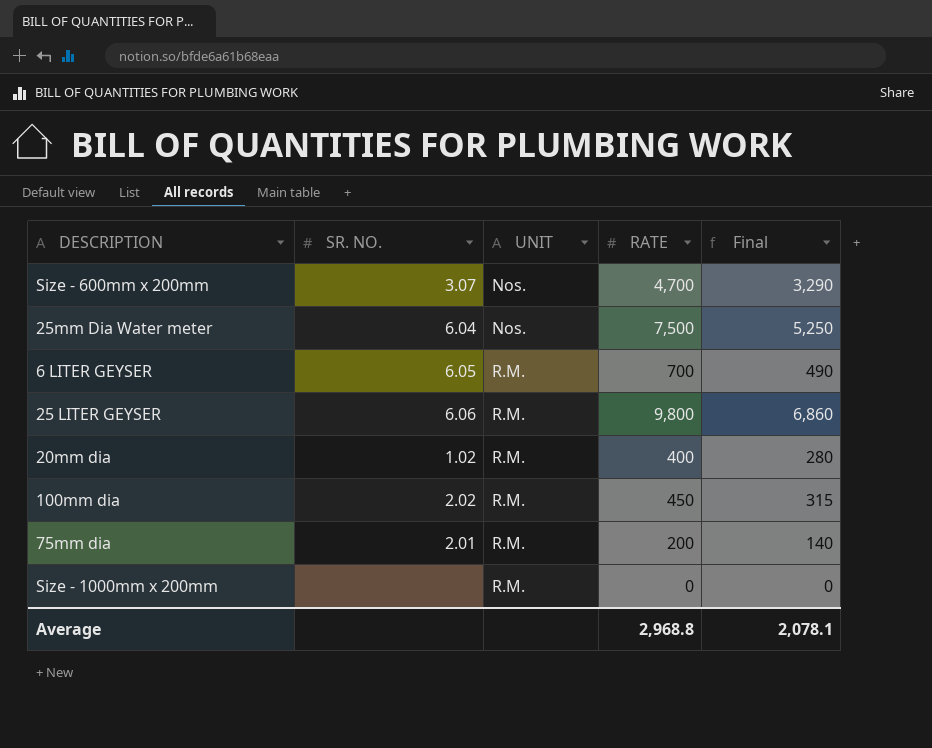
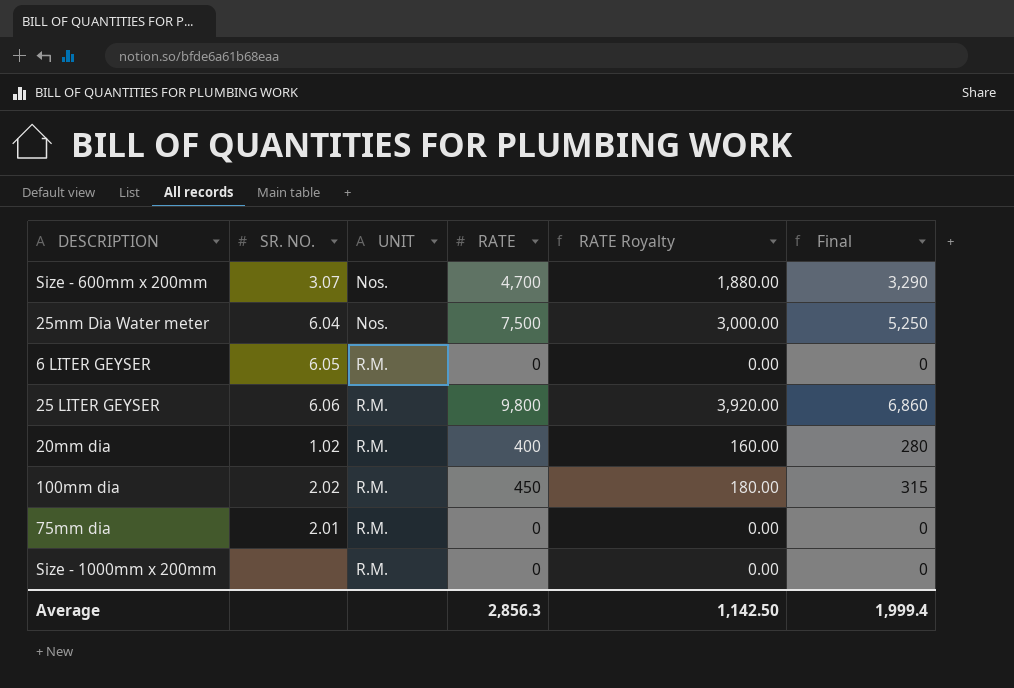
column RATE Royalty | formula: none -> [RATE] * 0.4
6 LITER GEYSER | RATE: 700 -> 0
6 LITER GEYSER | Final: 490 -> 0
75mm dia | RATE: 200 -> 0
75mm dia | Final: 140 -> 0
Average | RATE: 2,968.8 -> 2,856.3
Average | Final: 2,078.1 -> 1,999.4

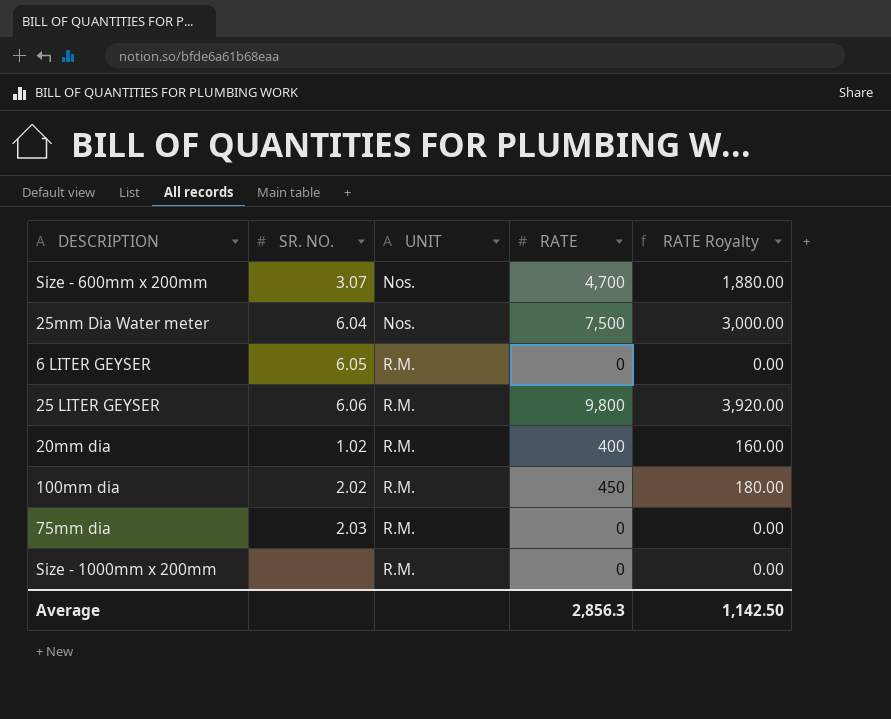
column Final | formula: [RATE] * 0.7 -> none
75mm dia | SR. NO.: 2.01 -> 2.03

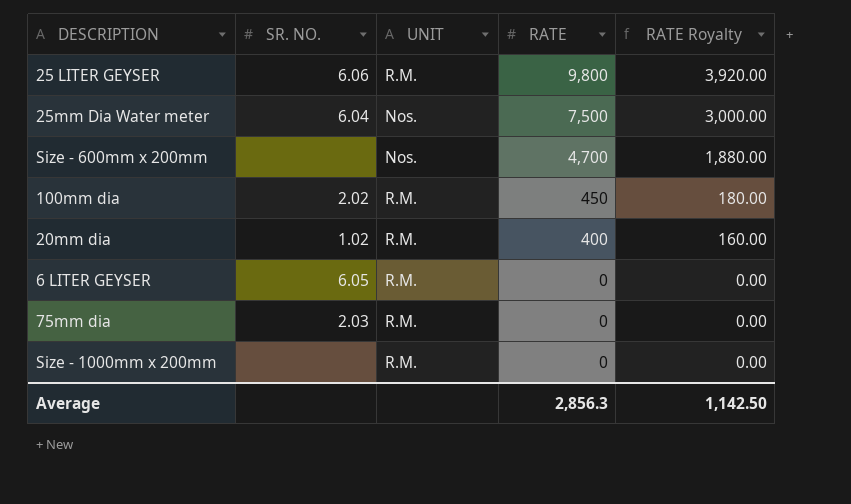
row order: UNIT ascending -> RATE descending
Size - 600mm x 200mm | SR. NO.: 3.07 -> none

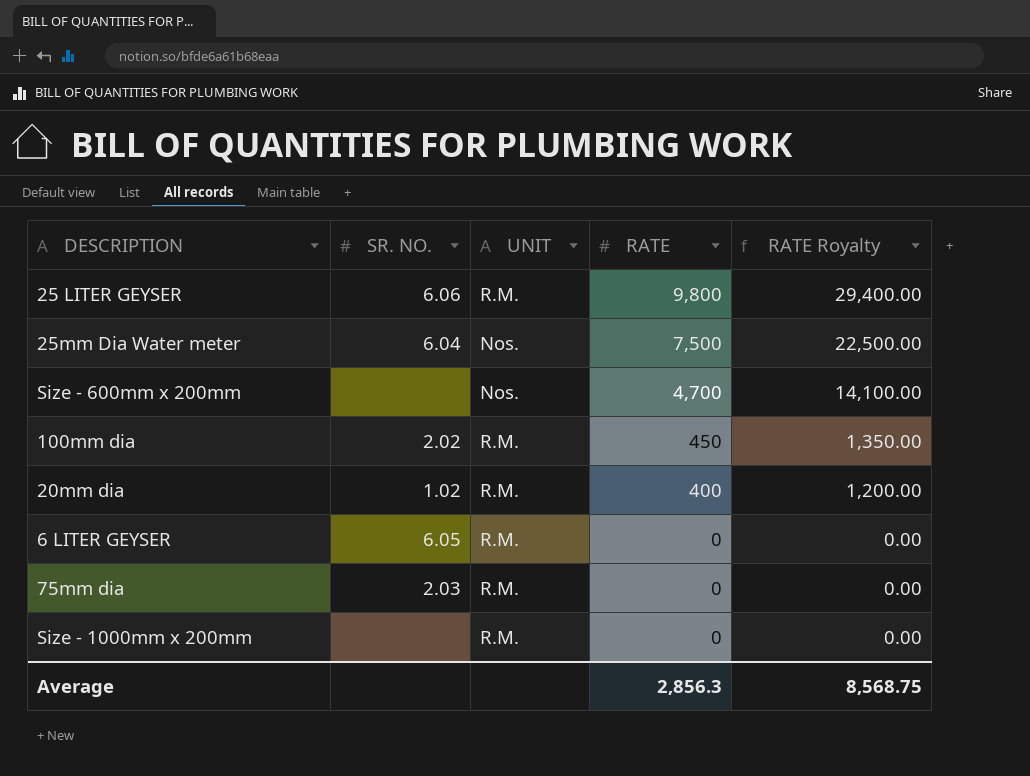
column RATE Royalty | formula: [RATE] * 0.4 -> [RATE] * 3
Average | RATE Royalty: 1,142.50 -> 8,568.75

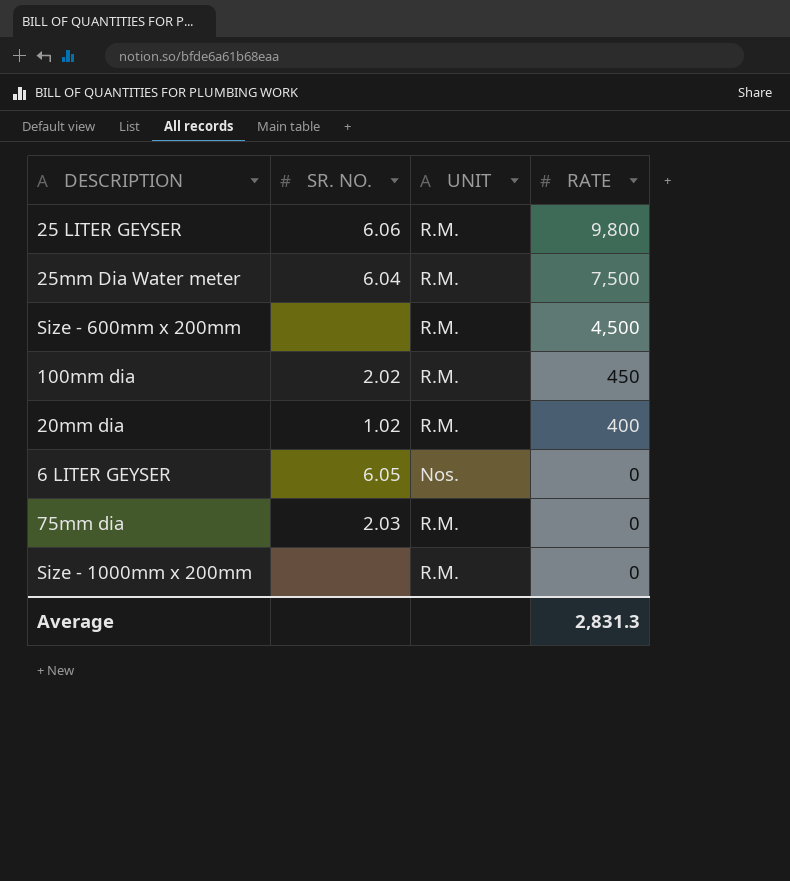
column RATE Royalty | formula: [RATE] * 3 -> none
25mm Dia Water meter | UNIT: Nos. -> R.M.
Size - 600mm x 200mm | UNIT: Nos. -> R.M.
Size - 600mm x 200mm | RATE: 4,700 -> 4,500
6 LITER GEYSER | UNIT: R.M. -> Nos.
Average | RATE: 2,856.3 -> 2,831.3

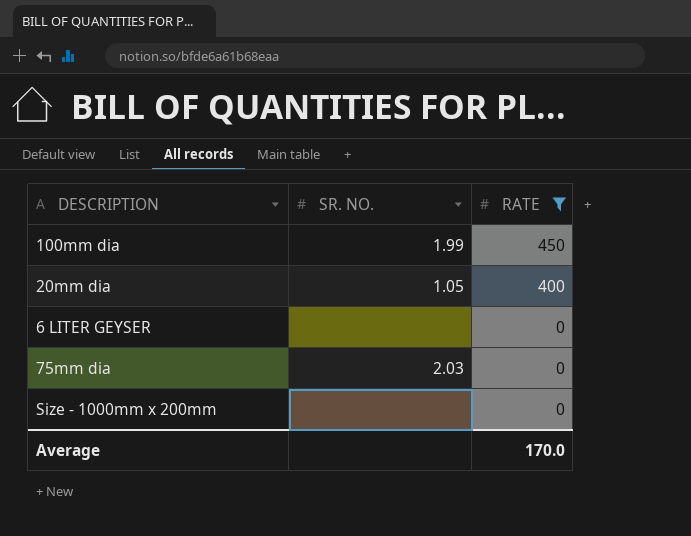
filter: none -> RATE <= 450
column UNIT | position: 3 -> none
100mm dia | SR. NO.: 2.02 -> 1.99
20mm dia | SR. NO.: 1.02 -> 1.05
6 LITER GEYSER | SR. NO.: 6.05 -> none
Average | RATE: 2,831.3 -> 170.0

